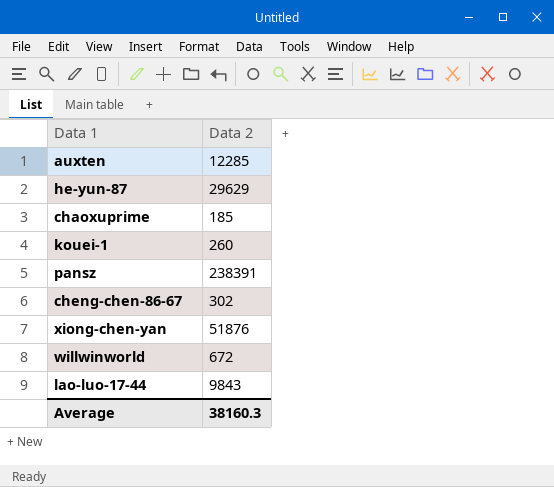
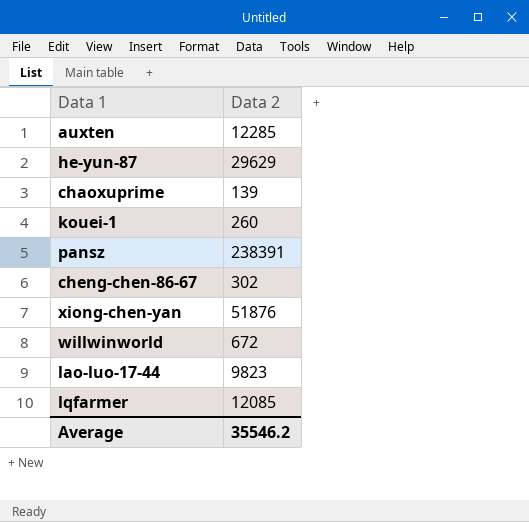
chaoxuprime | Data 2: 185 -> 139
lao-luo-17-44 | Data 2: 9843 -> 9823
row lqfarmer: none -> 12085
Average | Data 2: 38160.3 -> 35546.2

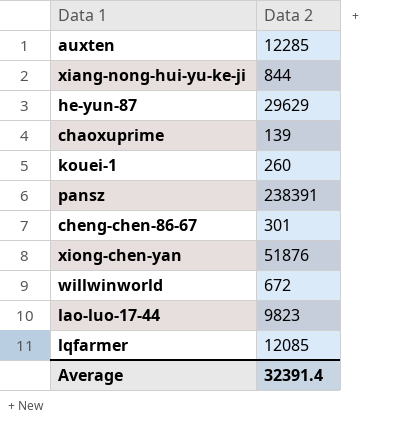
row xiang-nong-hui-yu-ke-ji: none -> 844
cheng-chen-86-67 | Data 2: 302 -> 301
Average | Data 2: 35546.2 -> 32391.4

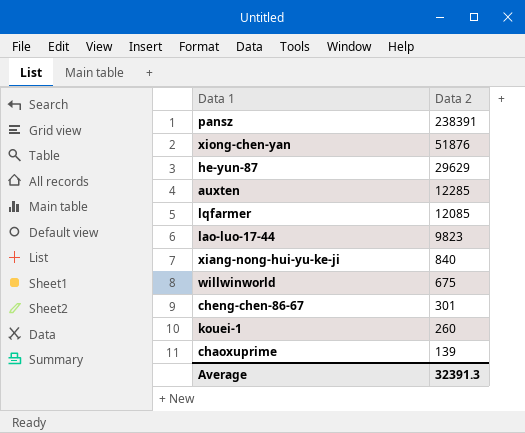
row order: none -> Data 2 descending
xiang-nong-hui-yu-ke-ji | Data 2: 844 -> 840
willwinworld | Data 2: 672 -> 675
Average | Data 2: 32391.4 -> 32391.3

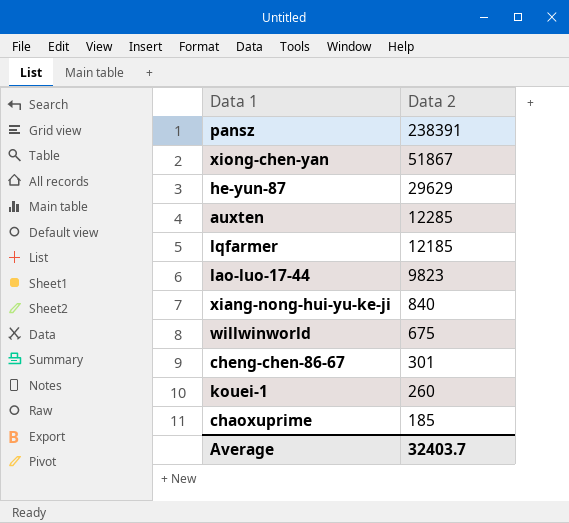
xiong-chen-yan | Data 2: 51876 -> 51867
lqfarmer | Data 2: 12085 -> 12185
chaoxuprime | Data 2: 139 -> 185
Average | Data 2: 32391.3 -> 32403.7

